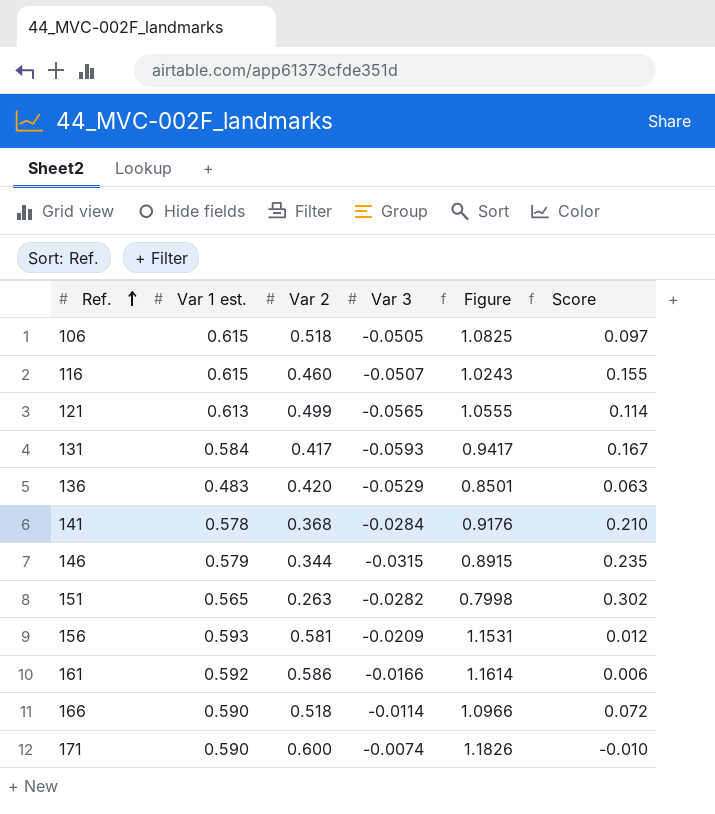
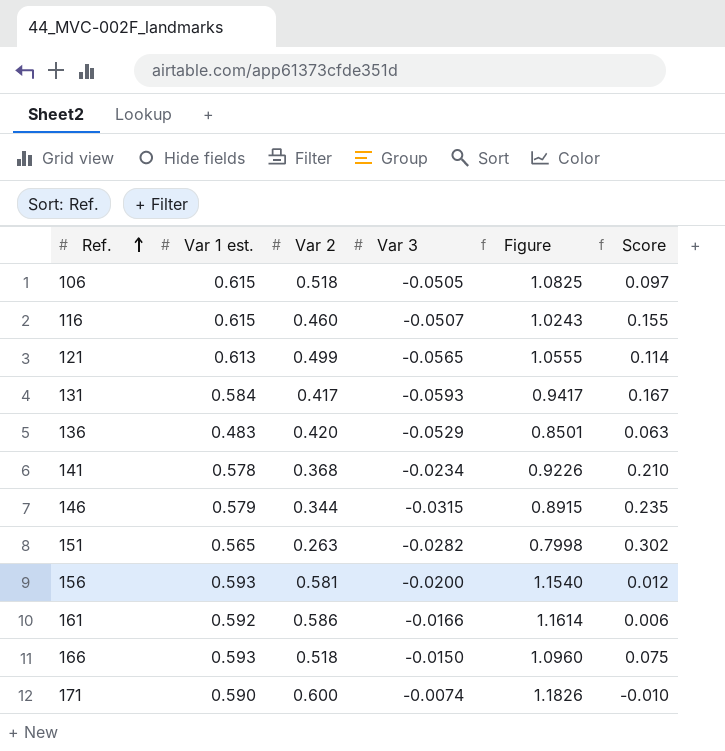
141 | Var 3: -0.0284 -> -0.0234
141 | Figure: 0.9176 -> 0.9226
156 | Var 3: -0.0209 -> -0.0200
156 | Figure: 1.1531 -> 1.1540
166 | Var 1 est.: 0.590 -> 0.593
166 | Var 3: -0.0114 -> -0.0150
166 | Figure: 1.0966 -> 1.0960
166 | Score: 0.072 -> 0.075

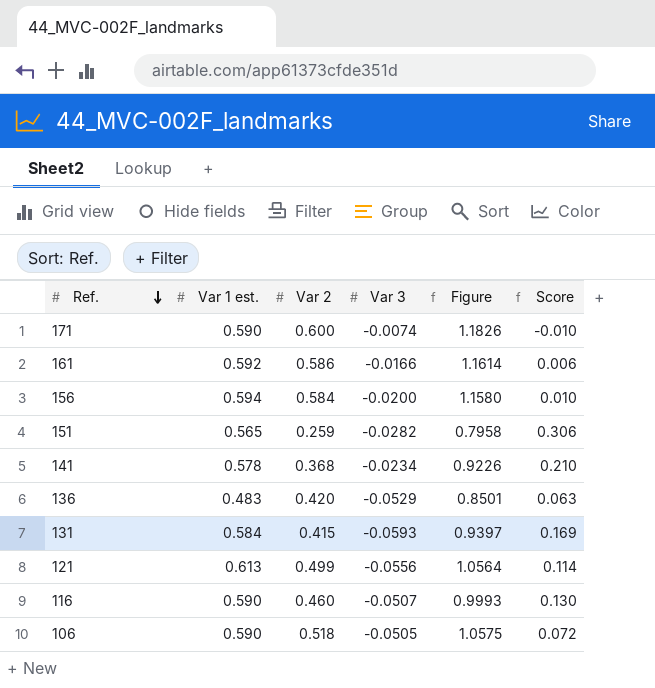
row order: Ref. ascending -> Ref. descending
row 146: 0.579 | 0.344 | -0.0315 | 0.8915 | 0.235 -> none
row 166: 0.593 | 0.518 | -0.0150 | 1.0960 | 0.075 -> none
156 | Var 1 est.: 0.593 -> 0.594
156 | Var 2: 0.581 -> 0.584
156 | Figure: 1.1540 -> 1.1580
156 | Score: 0.012 -> 0.010
151 | Var 2: 0.263 -> 0.259
151 | Figure: 0.7998 -> 0.7958
151 | Score: 0.302 -> 0.306
131 | Var 2: 0.417 -> 0.415
131 | Figure: 0.9417 -> 0.9397
131 | Score: 0.167 -> 0.169
121 | Var 3: -0.0565 -> -0.0556
121 | Figure: 1.0555 -> 1.0564
116 | Var 1 est.: 0.615 -> 0.590
116 | Figure: 1.0243 -> 0.9993
116 | Score: 0.155 -> 0.130
106 | Var 1 est.: 0.615 -> 0.590
106 | Figure: 1.0825 -> 1.0575
106 | Score: 0.097 -> 0.072

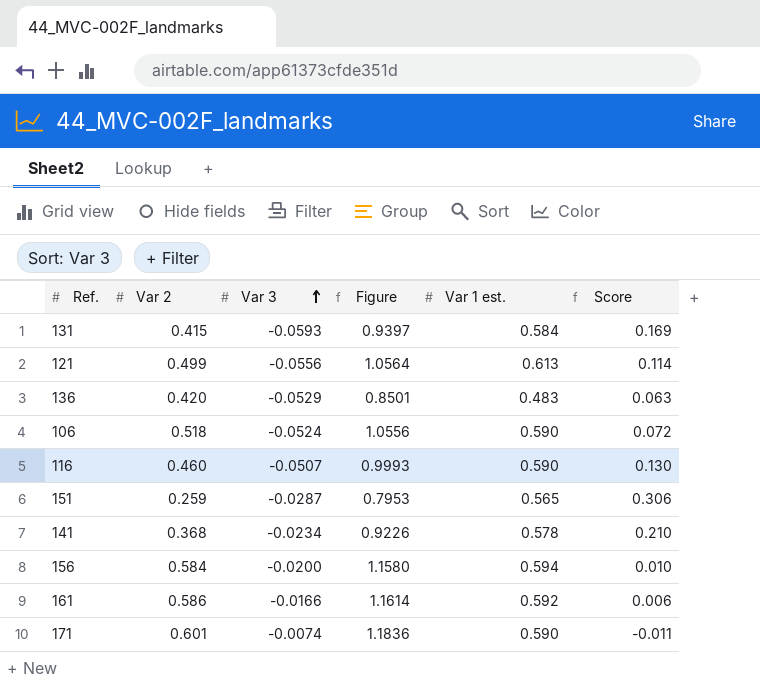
row order: Ref. descending -> Var 3 ascending
column Var 1 est. | position: 2 -> 5
106 | Var 3: -0.0505 -> -0.0524
106 | Figure: 1.0575 -> 1.0556
151 | Var 3: -0.0282 -> -0.0287
151 | Figure: 0.7958 -> 0.7953
171 | Var 2: 0.600 -> 0.601
171 | Figure: 1.1826 -> 1.1836
171 | Score: -0.010 -> -0.011

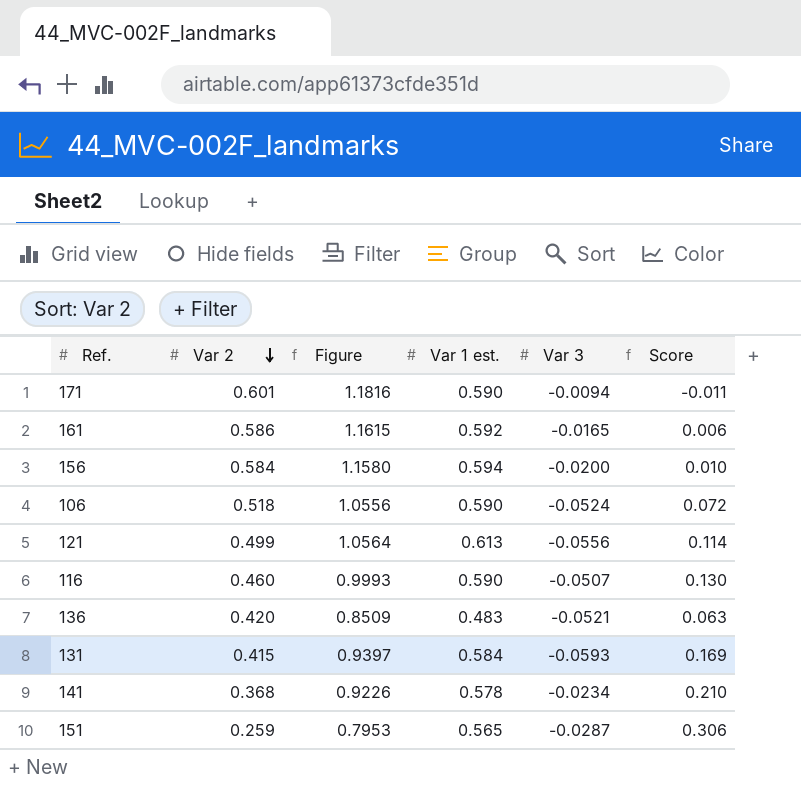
row order: Var 3 ascending -> Var 2 descending
column Var 3 | position: 3 -> 5
171 | Figure: 1.1836 -> 1.1816
171 | Var 3: -0.0074 -> -0.0094
161 | Figure: 1.1614 -> 1.1615
161 | Var 3: -0.0166 -> -0.0165
136 | Figure: 0.8501 -> 0.8509
136 | Var 3: -0.0529 -> -0.0521

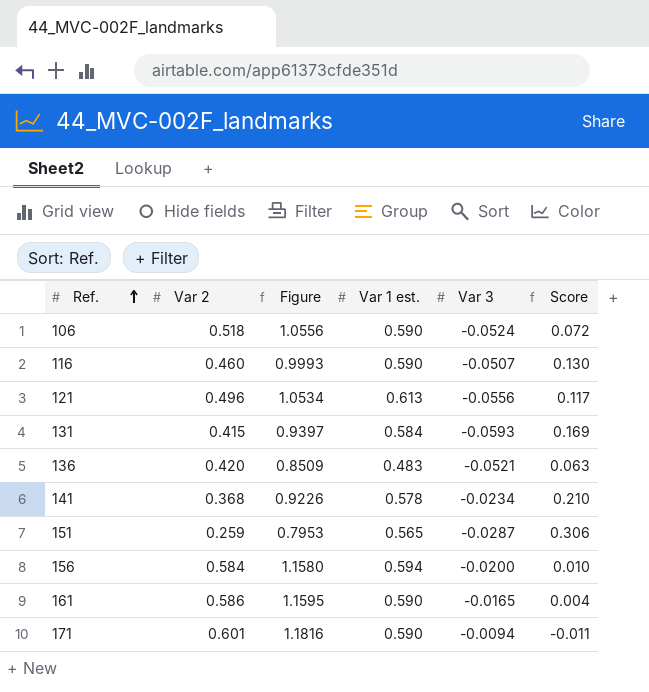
row order: Var 2 descending -> Ref. ascending
121 | Var 2: 0.499 -> 0.496
121 | Figure: 1.0564 -> 1.0534
121 | Score: 0.114 -> 0.117
161 | Figure: 1.1615 -> 1.1595
161 | Var 1 est.: 0.592 -> 0.590
161 | Score: 0.006 -> 0.004

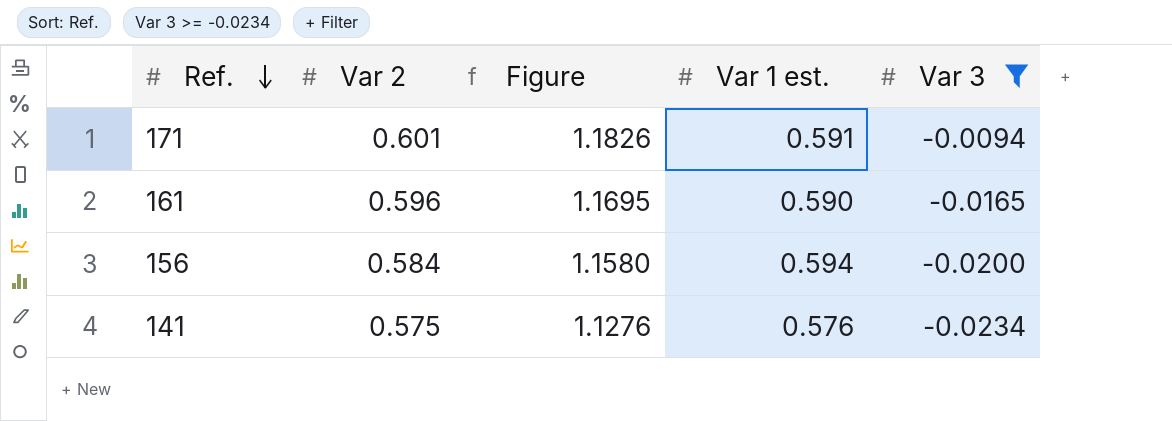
filter: none -> Var 3 >= -0.0234
row order: Ref. ascending -> Ref. descending
column Score | formula: [Var 1 est.] - [Var 2] -> none
171 | Figure: 1.1816 -> 1.1826
171 | Var 1 est.: 0.590 -> 0.591
161 | Var 2: 0.586 -> 0.596
161 | Figure: 1.1595 -> 1.1695
141 | Var 2: 0.368 -> 0.575
141 | Figure: 0.9226 -> 1.1276
141 | Var 1 est.: 0.578 -> 0.576

